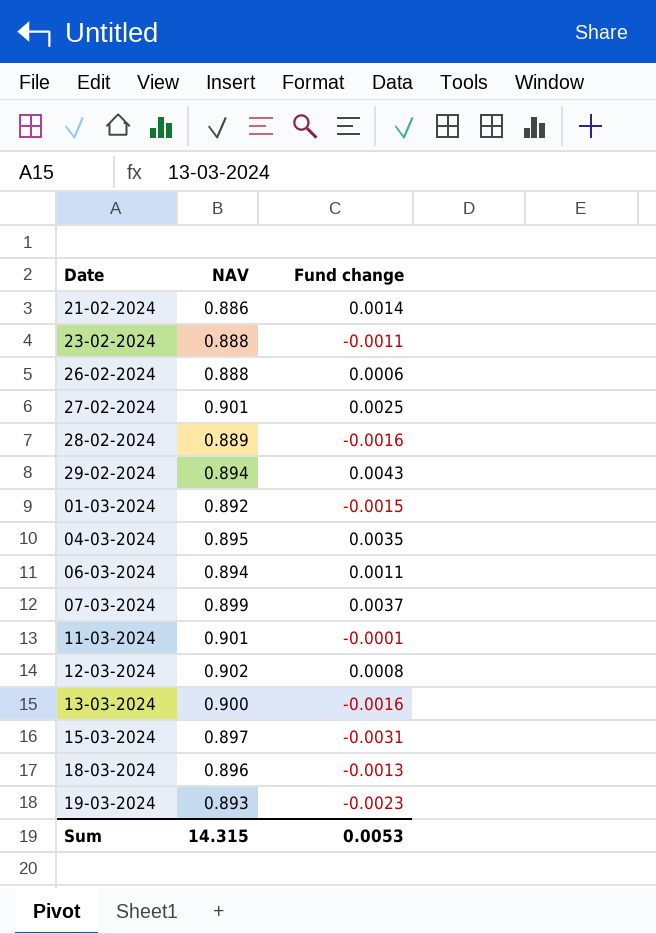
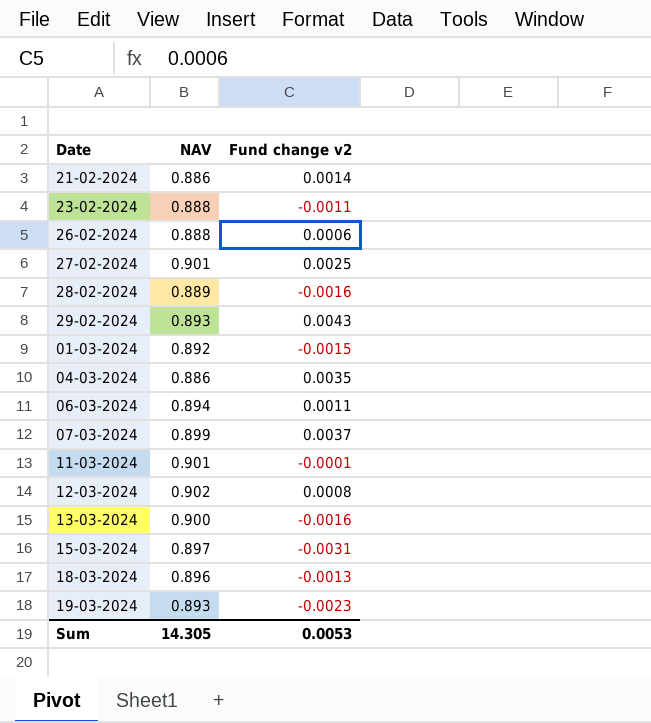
column name: Fund change -> Fund change v2
29-02-2024 | NAV: 0.894 -> 0.893
04-03-2024 | NAV: 0.895 -> 0.886
Sum | NAV: 14.315 -> 14.305

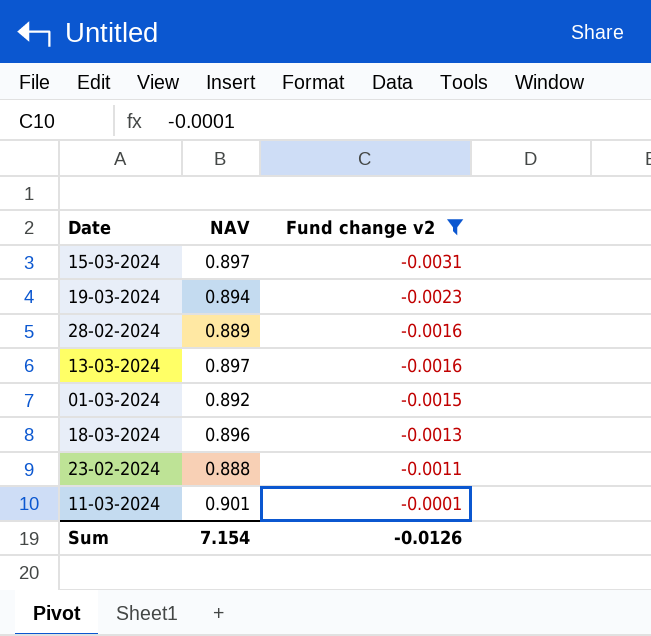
filter: none -> Fund change v2 <= -0.0001
row order: Date ascending -> Fund change v2 ascending
19-03-2024 | NAV: 0.893 -> 0.894
13-03-2024 | NAV: 0.900 -> 0.897
Sum | NAV: 14.305 -> 7.154
Sum | Fund change v2: 0.0053 -> -0.0126

